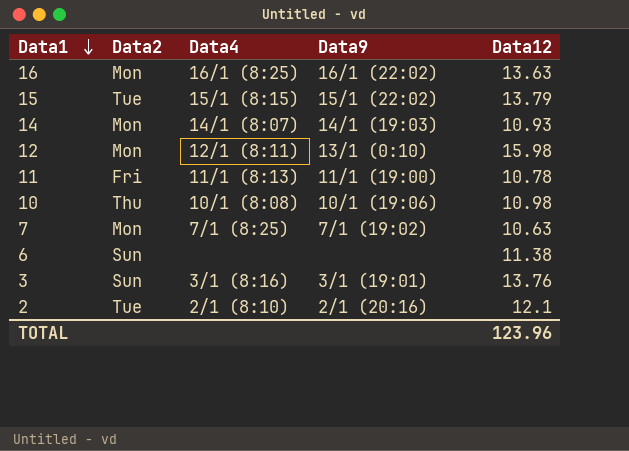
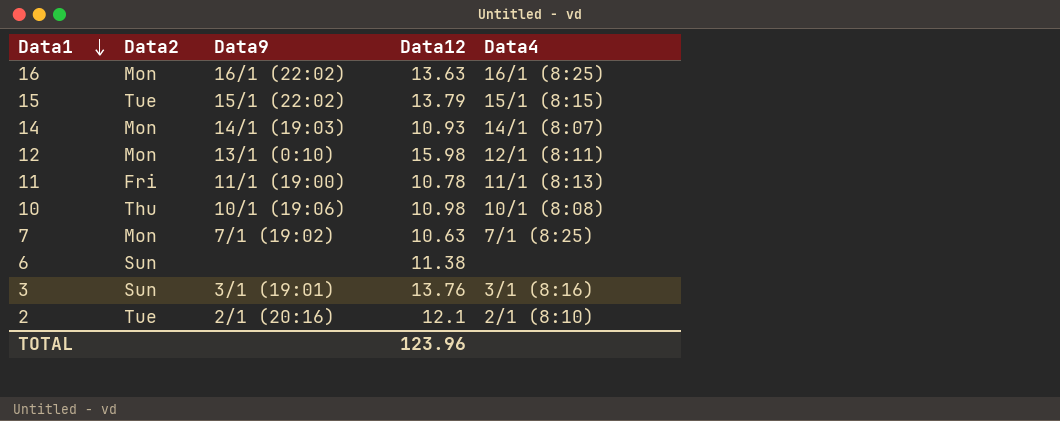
column Data4 | position: 3 -> 5

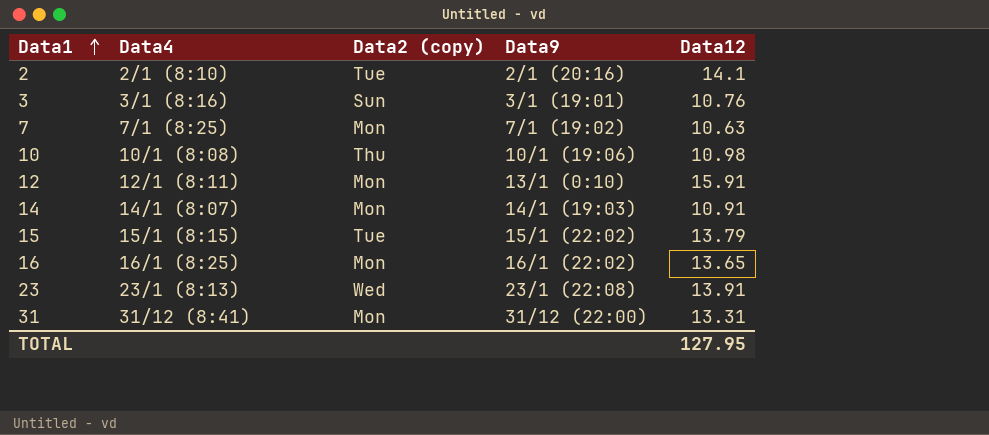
row order: Data1 descending -> Data1 ascending
column Data4 | position: 5 -> 2
column name: Data2 -> Data2 (copy)
row 11: Fri | 11/1 (19:00) | 10.78 | 11/1 (8:13) -> none
row 6: Sun | none | 11.38 | none -> none
2 | Data12: 12.1 -> 14.1
3 | Data12: 13.76 -> 10.76
12 | Data12: 15.98 -> 15.91
14 | Data12: 10.93 -> 10.91
16 | Data12: 13.63 -> 13.65
row 23: none -> 23/1 (8:13) | Wed | 23/1 (22:08) | 13.91
row 31: none -> 31/12 (8:41) | Mon | 31/12 (22:00) | 13.31
TOTAL | Data12: 123.96 -> 127.95

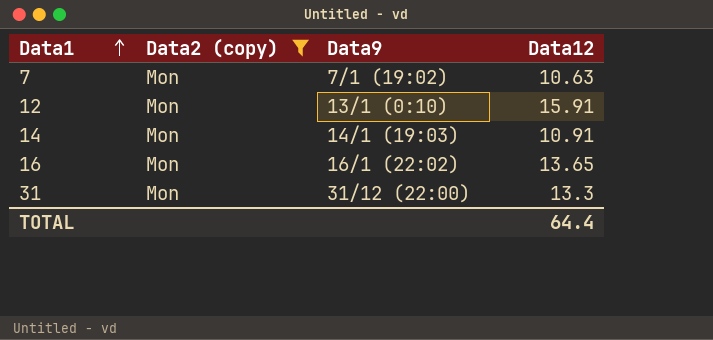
filter: none -> Data2 (copy) = Mon
column Data4 | position: 2 -> none
31 | Data12: 13.31 -> 13.3
TOTAL | Data12: 127.95 -> 64.4

